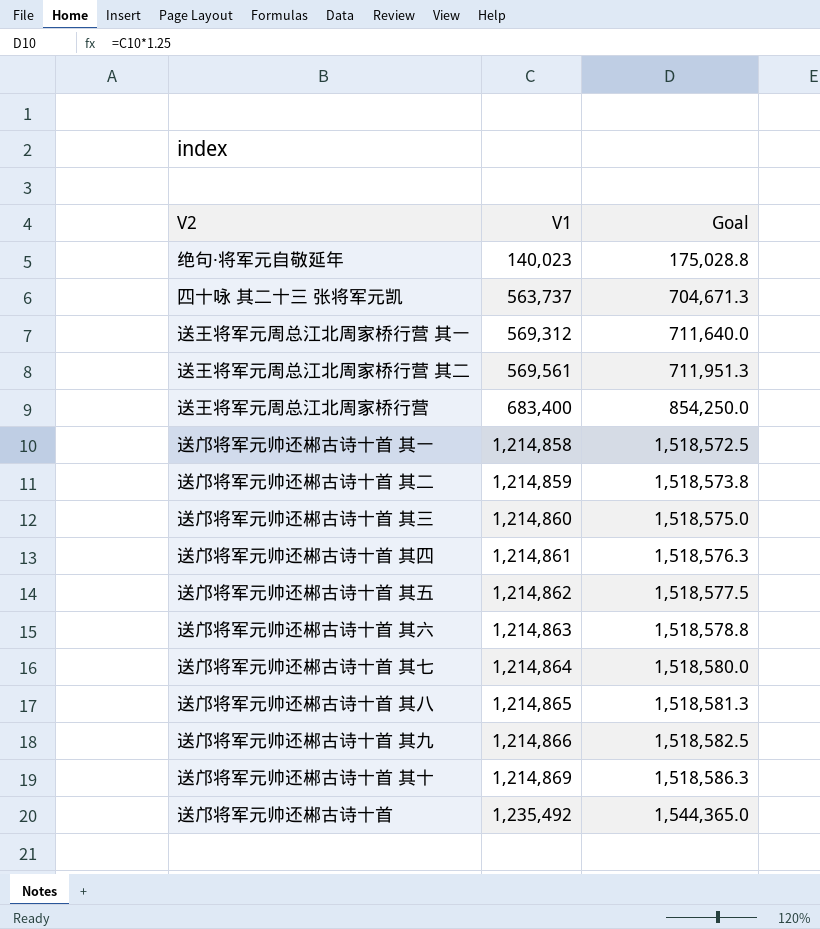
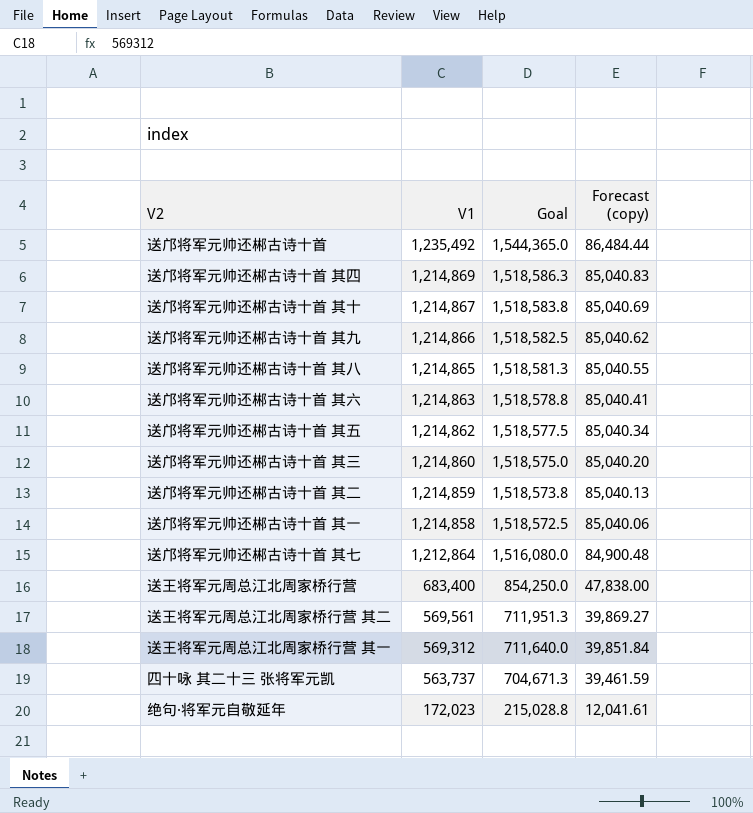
row order: V1 ascending -> V1 descending
column Forecast (copy) | formula: none -> [V1] * 0.07
送邝将军元帅还郴古诗十首 其四 | V1: 1,214,861 -> 1,214,869
送邝将军元帅还郴古诗十首 其四 | Goal: 1,518,576.3 -> 1,518,586.3
送邝将军元帅还郴古诗十首 其十 | V1: 1,214,869 -> 1,214,867
送邝将军元帅还郴古诗十首 其十 | Goal: 1,518,586.3 -> 1,518,583.8
送邝将军元帅还郴古诗十首 其七 | V1: 1,214,864 -> 1,212,864
送邝将军元帅还郴古诗十首 其七 | Goal: 1,518,580.0 -> 1,516,080.0
绝句·将军元自敬延年 | V1: 140,023 -> 172,023
绝句·将军元自敬延年 | Goal: 175,028.8 -> 215,028.8

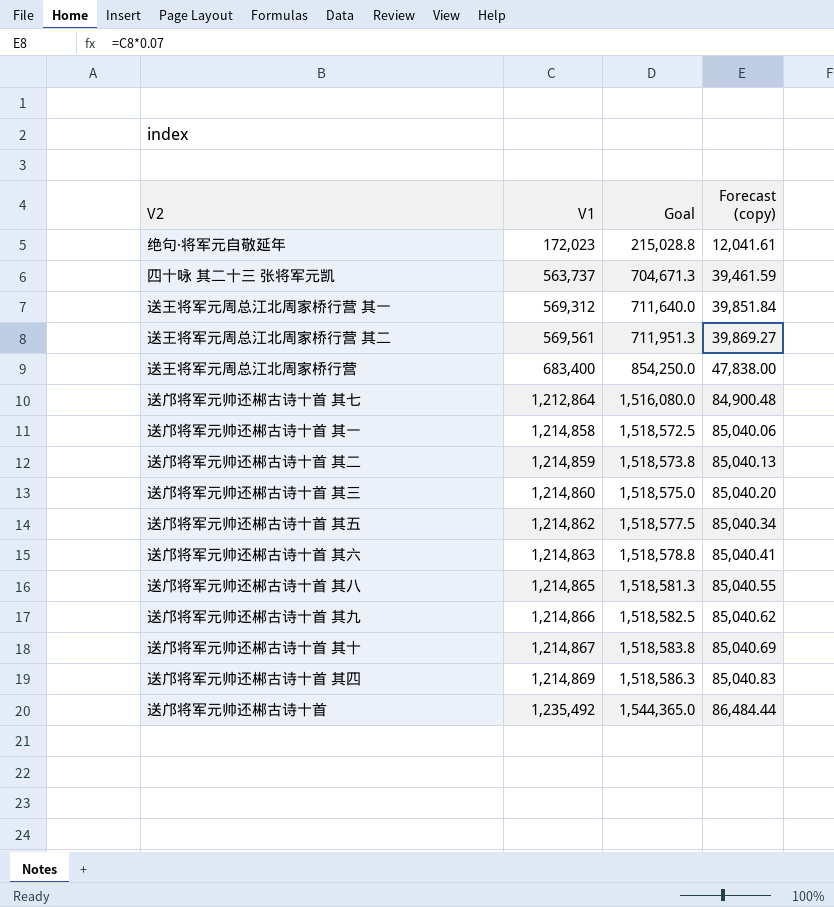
row order: V1 descending -> V1 ascending

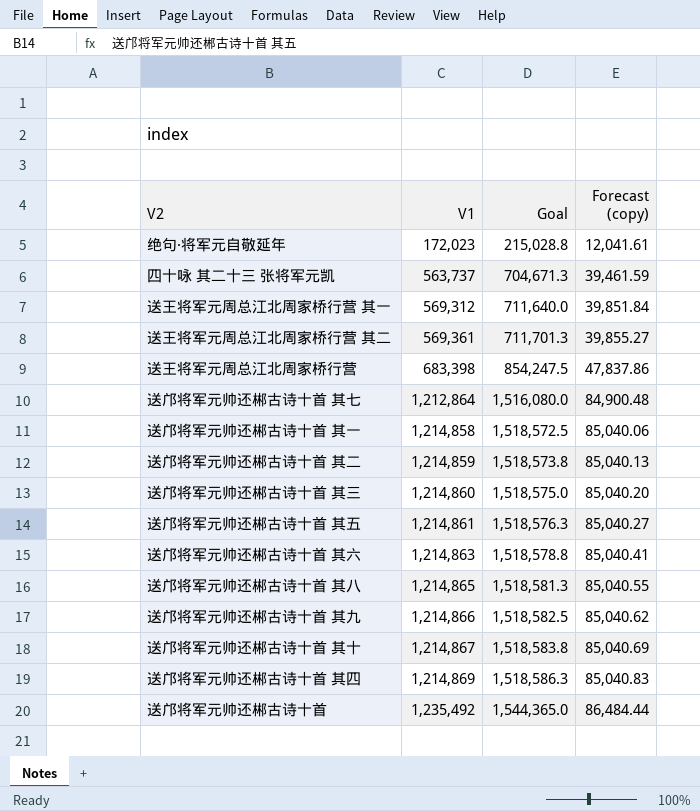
送王将军元周总江北周家桥行营 其二 | V1: 569,561 -> 569,361
送王将军元周总江北周家桥行营 其二 | Goal: 711,951.3 -> 711,701.3
送王将军元周总江北周家桥行营 其二 | Forecast (copy): 39,869.27 -> 39,855.27
送王将军元周总江北周家桥行营 | V1: 683,400 -> 683,398
送王将军元周总江北周家桥行营 | Goal: 854,250.0 -> 854,247.5
送王将军元周总江北周家桥行营 | Forecast (copy): 47,838.00 -> 47,837.86
送邝将军元帅还郴古诗十首 其五 | V1: 1,214,862 -> 1,214,861
送邝将军元帅还郴古诗十首 其五 | Goal: 1,518,577.5 -> 1,518,576.3
送邝将军元帅还郴古诗十首 其五 | Forecast (copy): 85,040.34 -> 85,040.27

